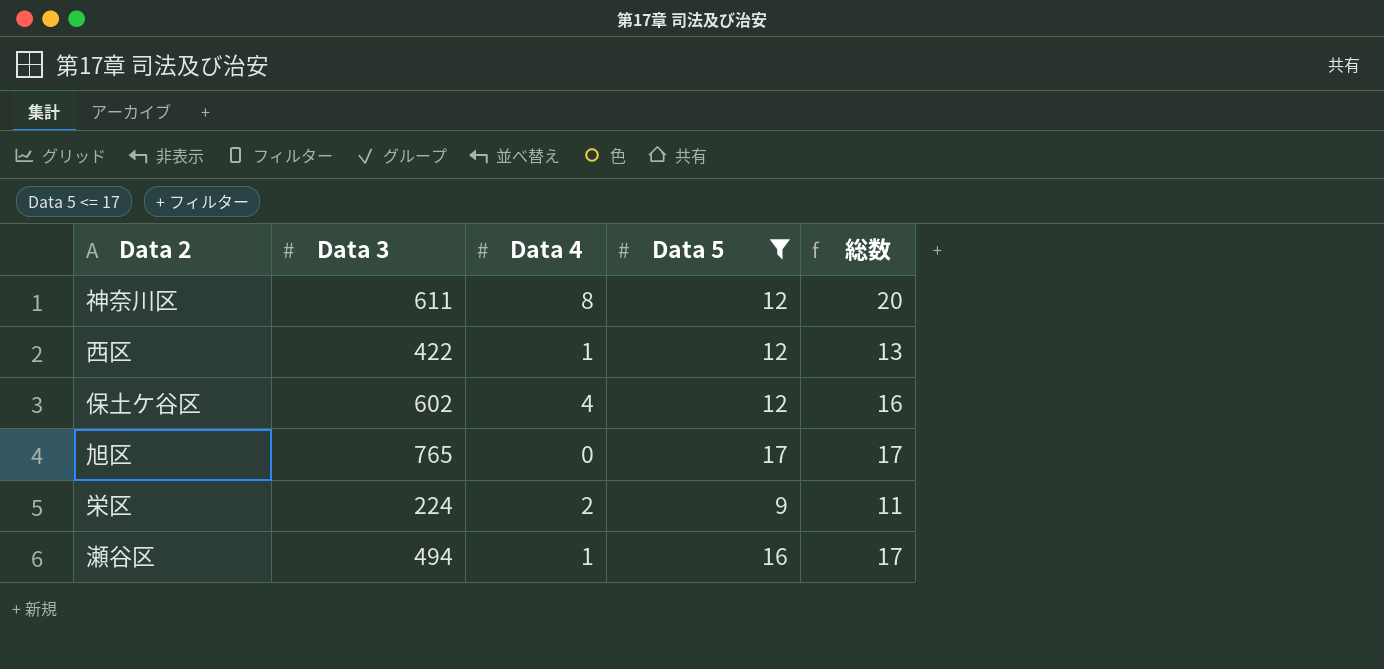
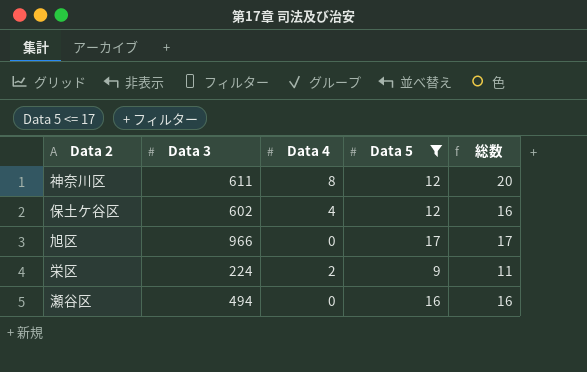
row 西区: 422 | 1 | 12 | 13 -> none
旭区 | Data 3: 765 -> 966
瀬谷区 | Data 4: 1 -> 0
瀬谷区 | 総数: 17 -> 16

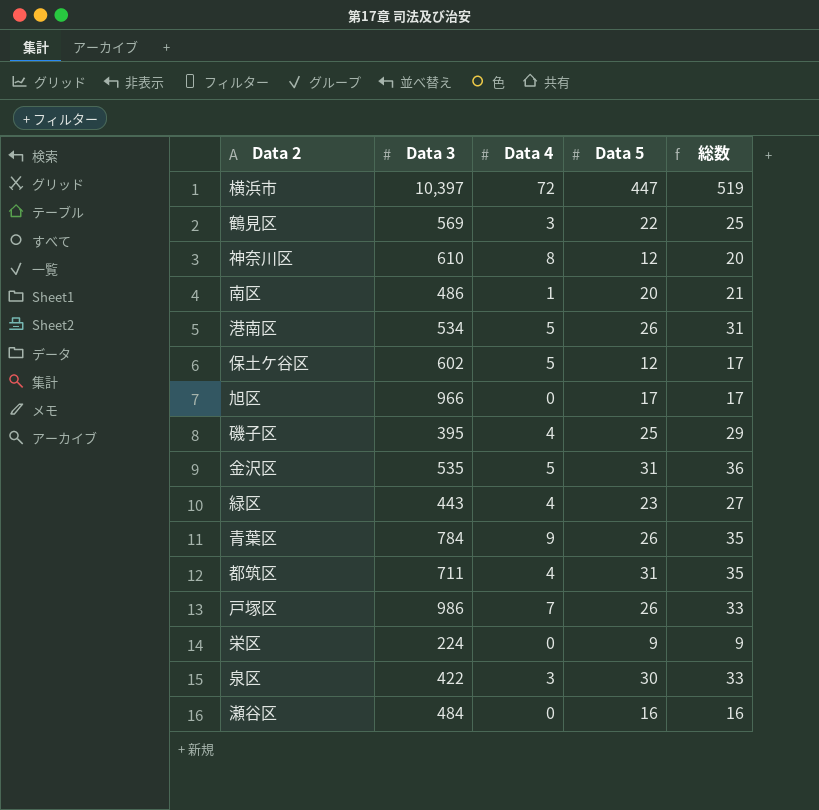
filter: Data 5 <= 17 -> none
神奈川区 | Data 3: 611 -> 610
保土ケ谷区 | Data 4: 4 -> 5
保土ケ谷区 | 総数: 16 -> 17
栄区 | Data 4: 2 -> 0
栄区 | 総数: 11 -> 9
瀬谷区 | Data 3: 494 -> 484

